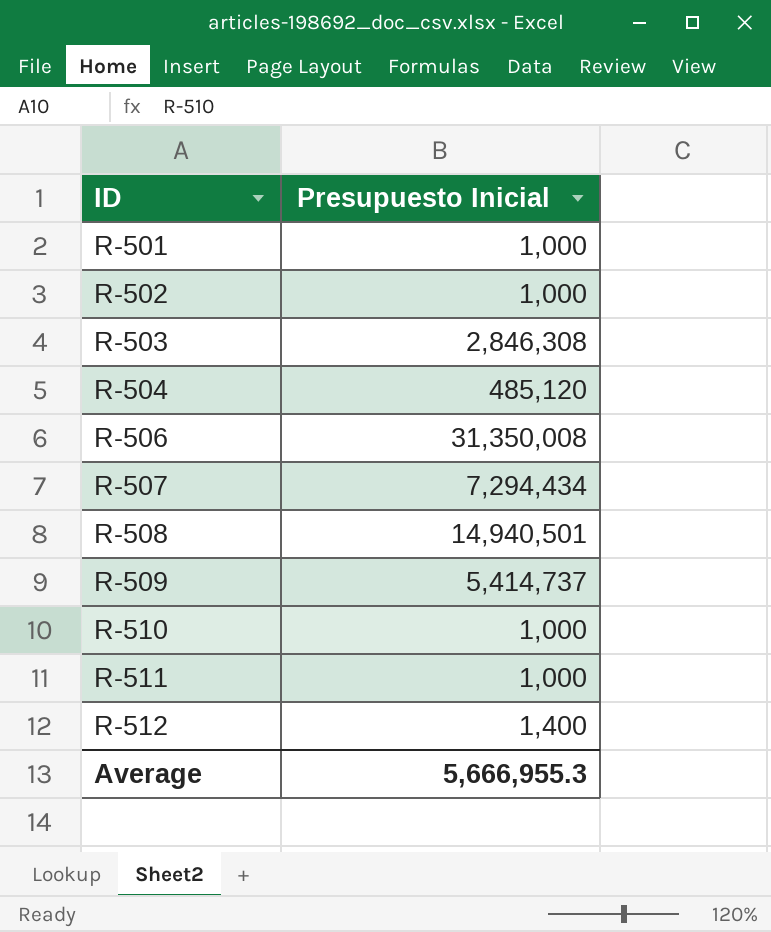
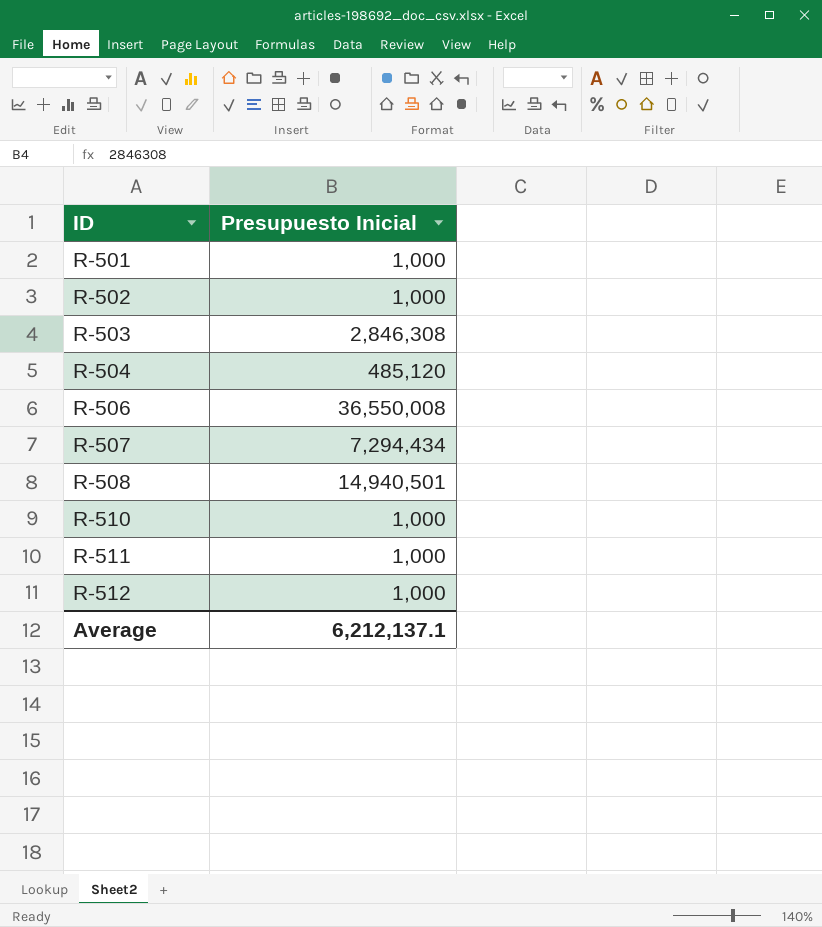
row R-509: 5,414,737 -> none
R-506 | Presupuesto Inicial: 31,350,008 -> 36,550,008
R-512 | Presupuesto Inicial: 1,400 -> 1,000
Average | Presupuesto Inicial: 5,666,955.3 -> 6,212,137.1

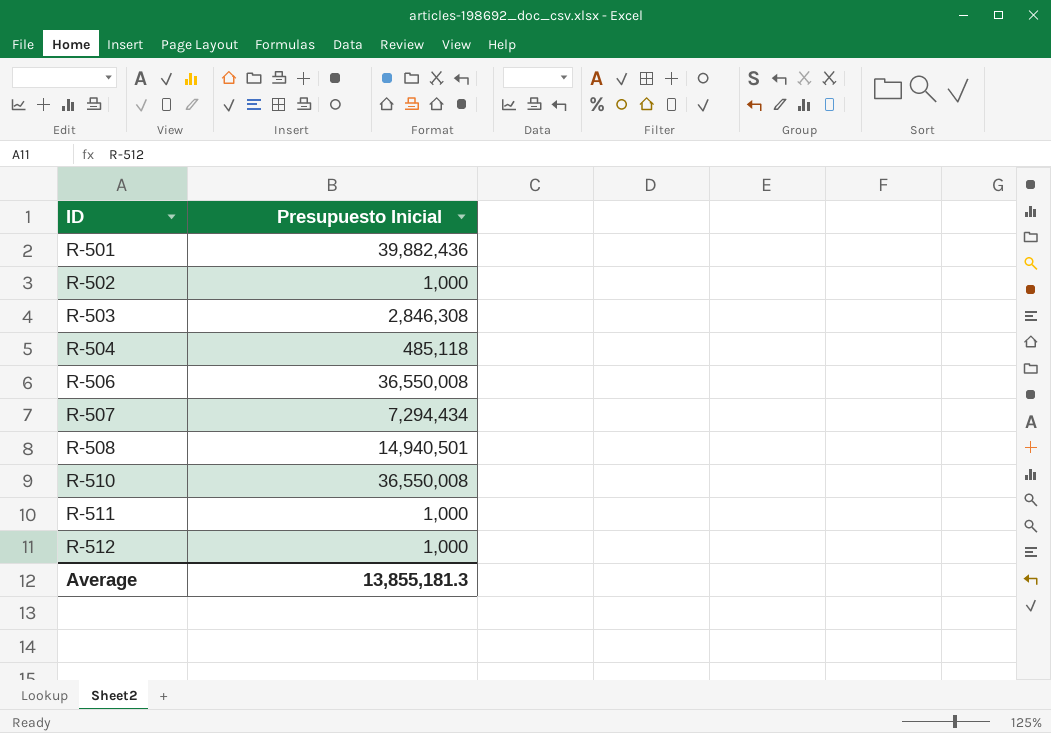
R-501 | Presupuesto Inicial: 1,000 -> 39,882,436
R-504 | Presupuesto Inicial: 485,120 -> 485,118
R-510 | Presupuesto Inicial: 1,000 -> 36,550,008
Average | Presupuesto Inicial: 6,212,137.1 -> 13,855,181.3

